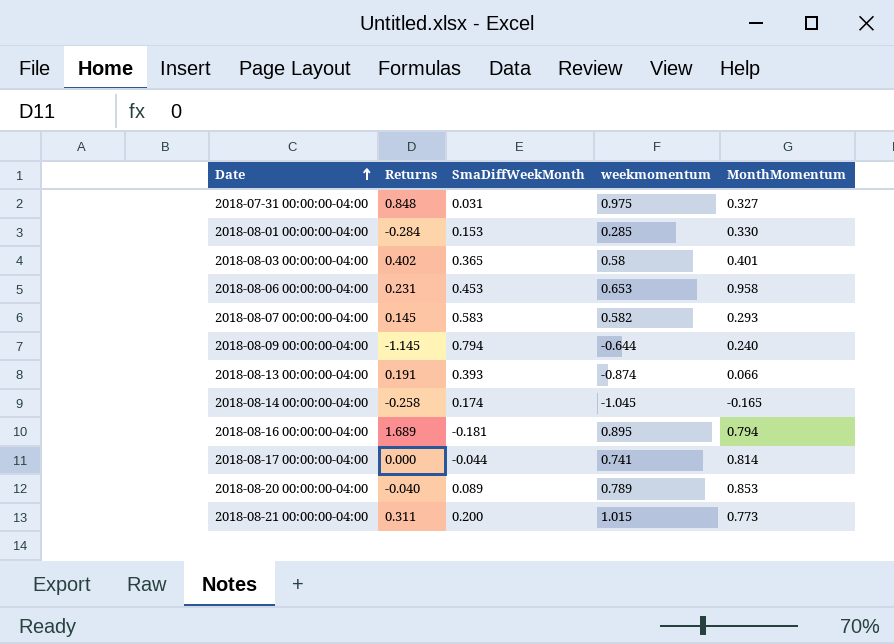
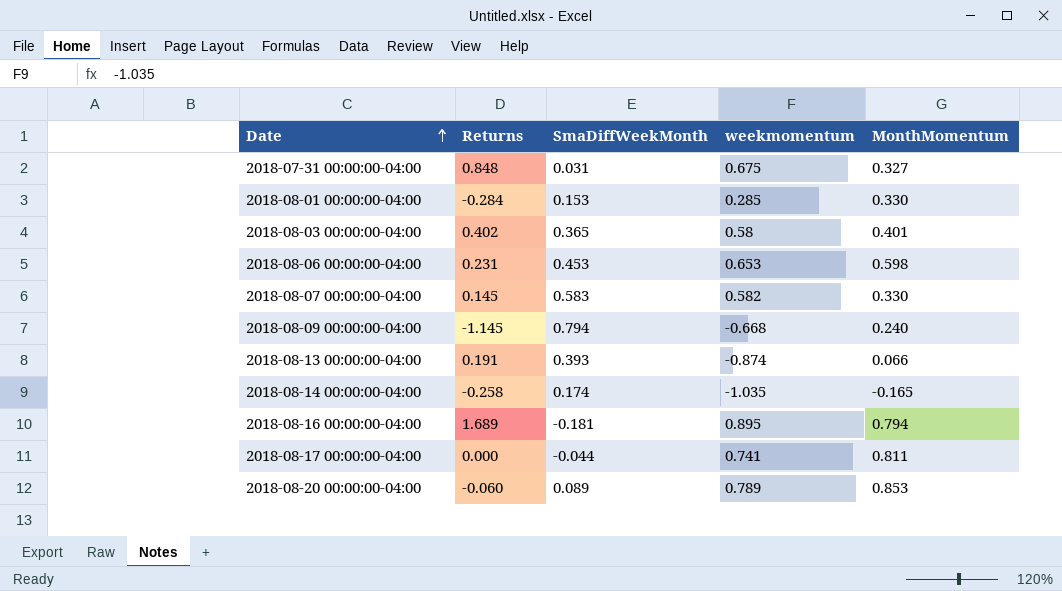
row 2018-08-21 00:00:00-04:00: 0.311 | 0.200 | 1.015 | 0.773 -> none
2018-07-31 00:00:00-04:00 | weekmomentum: 0.975 -> 0.675
2018-08-06 00:00:00-04:00 | MonthMomentum: 0.958 -> 0.598
2018-08-07 00:00:00-04:00 | MonthMomentum: 0.293 -> 0.330
2018-08-09 00:00:00-04:00 | weekmomentum: -0.644 -> -0.668
2018-08-14 00:00:00-04:00 | weekmomentum: -1.045 -> -1.035
2018-08-17 00:00:00-04:00 | MonthMomentum: 0.814 -> 0.811
2018-08-20 00:00:00-04:00 | Returns: -0.040 -> -0.060

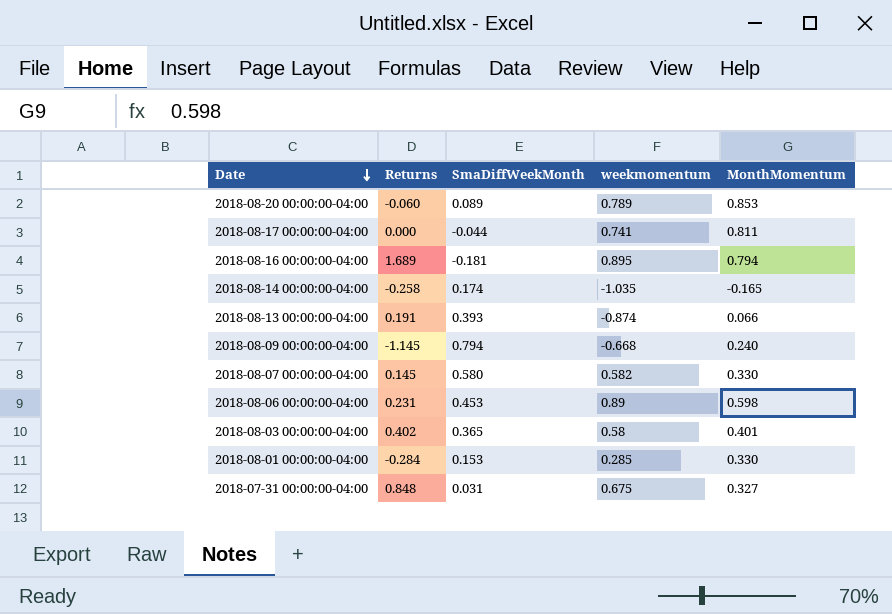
row order: Date ascending -> Date descending
2018-08-07 00:00:00-04:00 | SmaDiffWeekMonth: 0.583 -> 0.580
2018-08-06 00:00:00-04:00 | weekmomentum: 0.653 -> 0.89

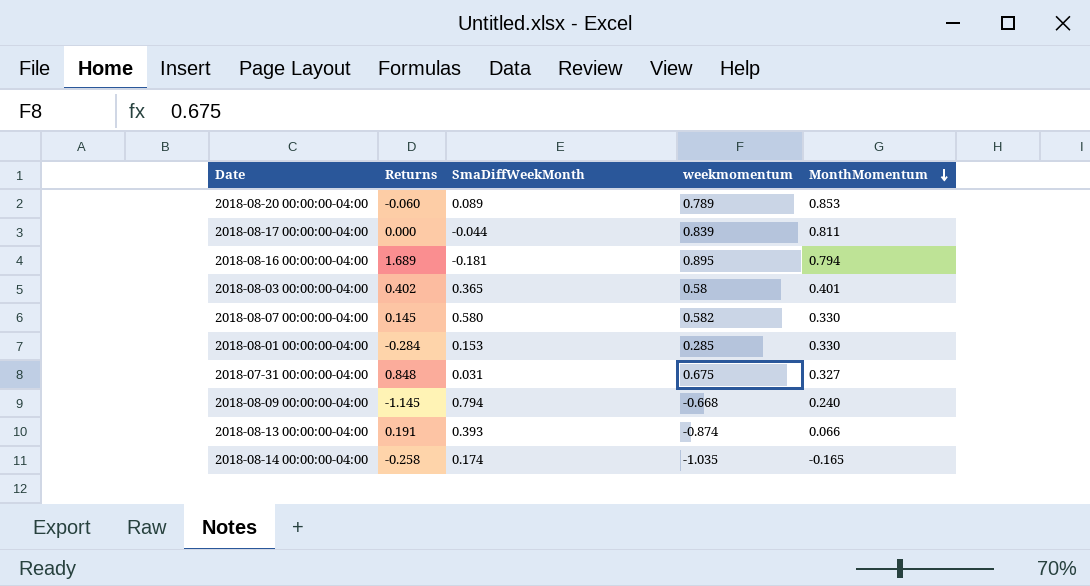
row order: Date descending -> MonthMomentum descending
row 2018-08-06 00:00:00-04:00: 0.231 | 0.453 | 0.89 | 0.598 -> none
2018-08-17 00:00:00-04:00 | weekmomentum: 0.741 -> 0.839

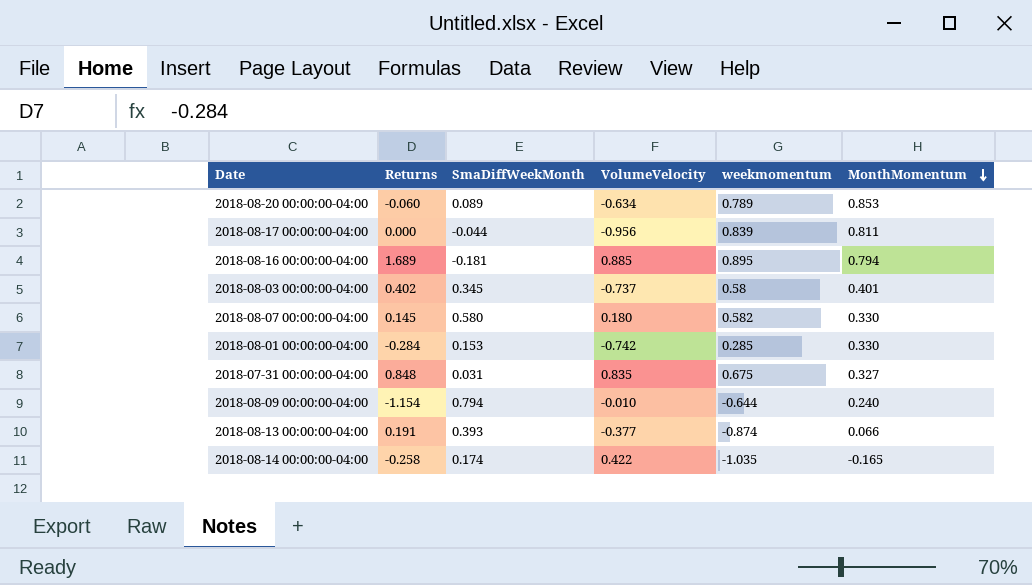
column VolumeVelocity | position: none -> 4
2018-08-03 00:00:00-04:00 | SmaDiffWeekMonth: 0.365 -> 0.345
2018-08-09 00:00:00-04:00 | Returns: -1.145 -> -1.154
2018-08-09 00:00:00-04:00 | weekmomentum: -0.668 -> -0.644

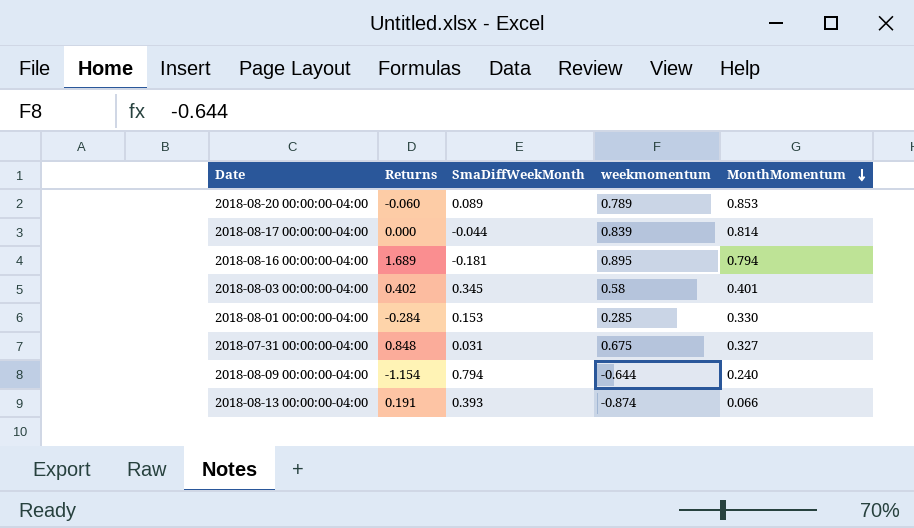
column VolumeVelocity | position: 4 -> none
row 2018-08-07 00:00:00-04:00: 0.145 | 0.580 | 0.180 | 0.582 | 0.330 -> none
row 2018-08-14 00:00:00-04:00: -0.258 | 0.174 | 0.422 | -1.035 | -0.165 -> none
2018-08-17 00:00:00-04:00 | MonthMomentum: 0.811 -> 0.814

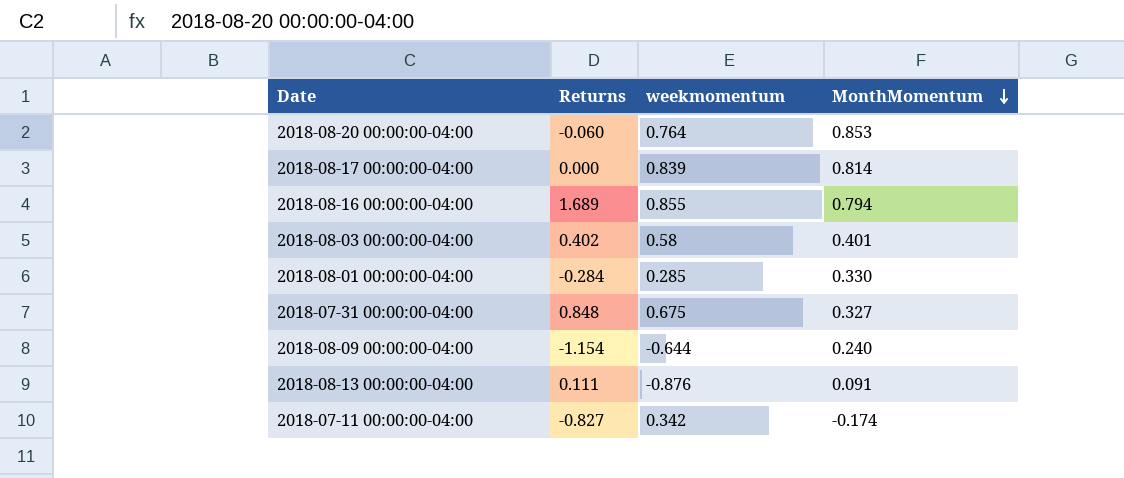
column SmaDiffWeekMonth | position: 3 -> none
2018-08-20 00:00:00-04:00 | weekmomentum: 0.789 -> 0.764
2018-08-16 00:00:00-04:00 | weekmomentum: 0.895 -> 0.855
2018-08-13 00:00:00-04:00 | Returns: 0.191 -> 0.111
2018-08-13 00:00:00-04:00 | weekmomentum: -0.874 -> -0.876
2018-08-13 00:00:00-04:00 | MonthMomentum: 0.066 -> 0.091
row 2018-07-11 00:00:00-04:00: none -> -0.827 | 0.342 | -0.174

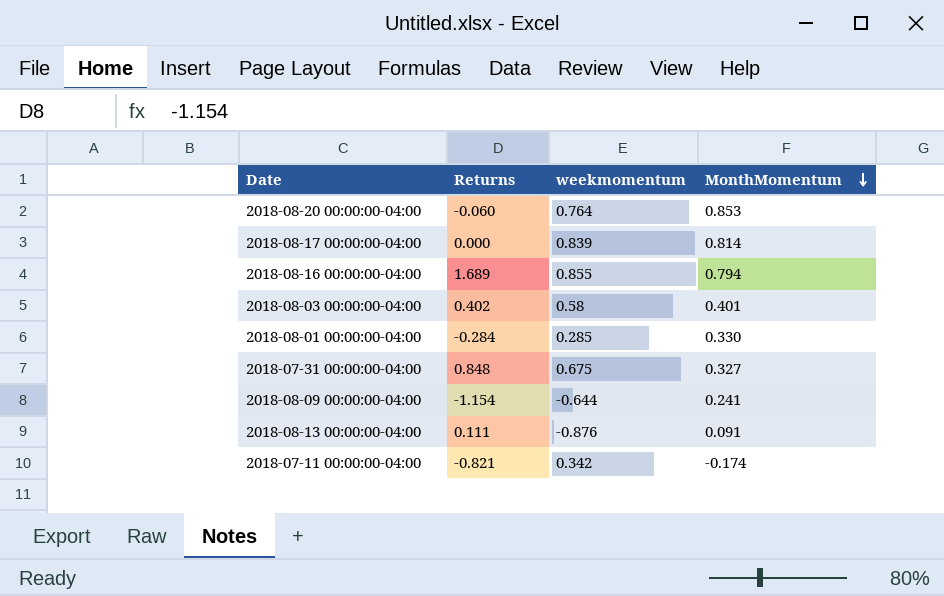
2018-08-09 00:00:00-04:00 | MonthMomentum: 0.240 -> 0.241
2018-07-11 00:00:00-04:00 | Returns: -0.827 -> -0.821

